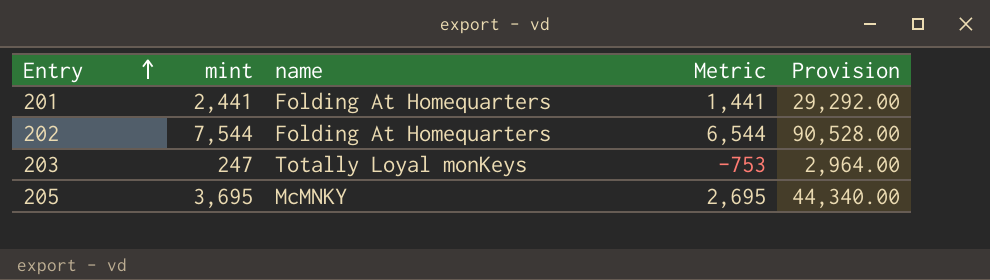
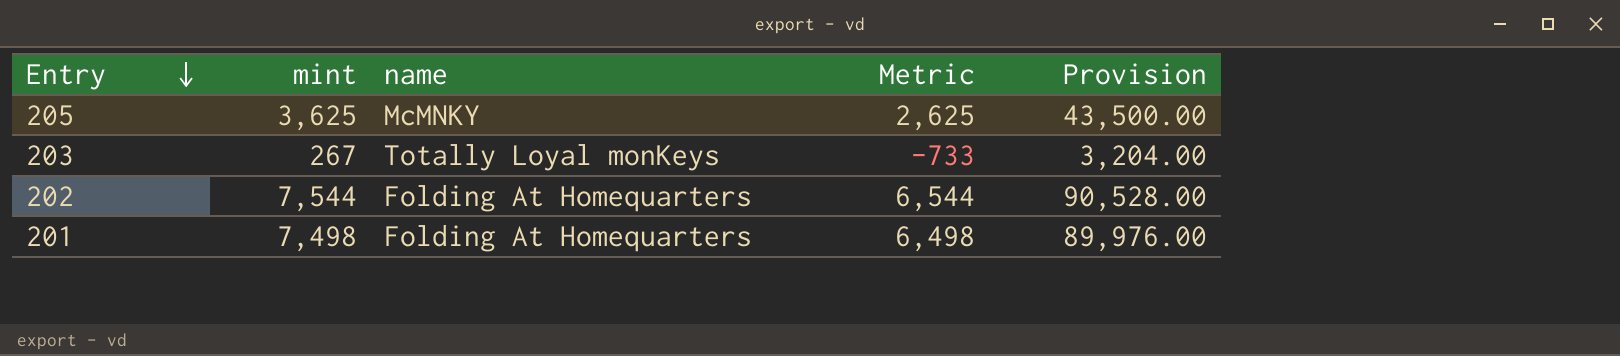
row order: Entry ascending -> Entry descending
205 | mint: 3,695 -> 3,625
205 | Metric: 2,695 -> 2,625
205 | Provision: 44,340.00 -> 43,500.00
203 | mint: 247 -> 267
203 | Metric: -753 -> -733
203 | Provision: 2,964.00 -> 3,204.00
201 | mint: 2,441 -> 7,498
201 | Metric: 1,441 -> 6,498
201 | Provision: 29,292.00 -> 89,976.00

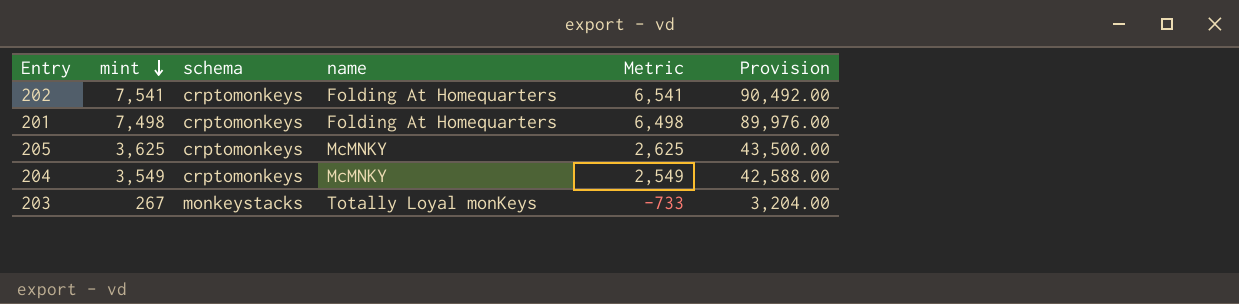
row order: Entry descending -> mint descending
column schema | position: none -> 3
202 | mint: 7,544 -> 7,541
202 | Metric: 6,544 -> 6,541
202 | Provision: 90,528.00 -> 90,492.00
row 204: none -> 3,549 | crptomonkeys | McMNKY | 2,549 | 42,588.00

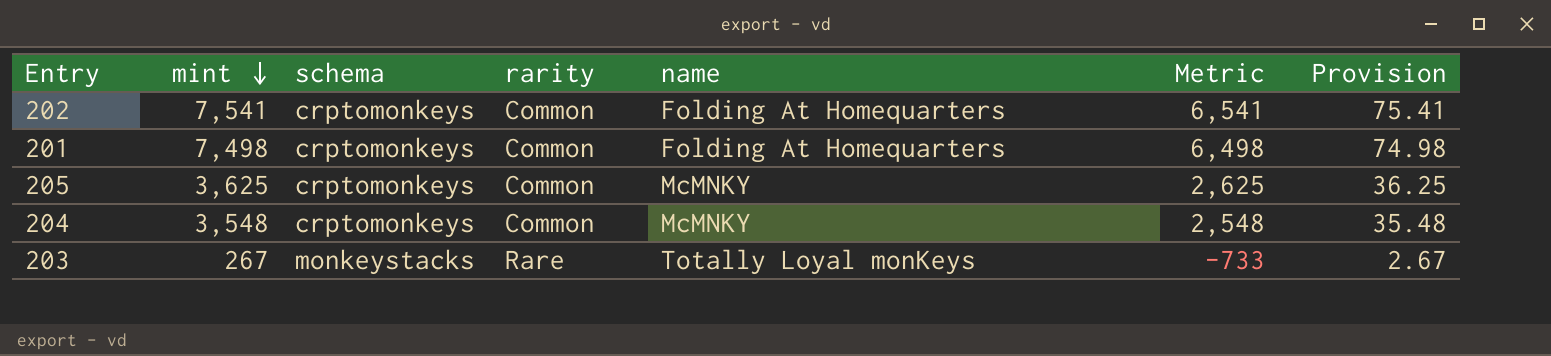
column rarity | position: none -> 4
column Provision | formula: [mint] * 12 -> [mint] * 0.01
204 | mint: 3,549 -> 3,548
204 | Metric: 2,549 -> 2,548

